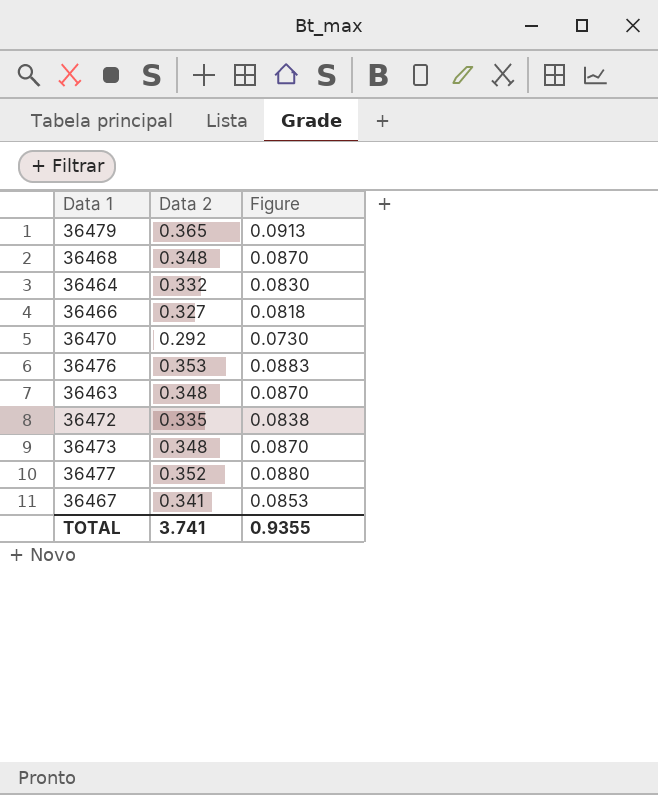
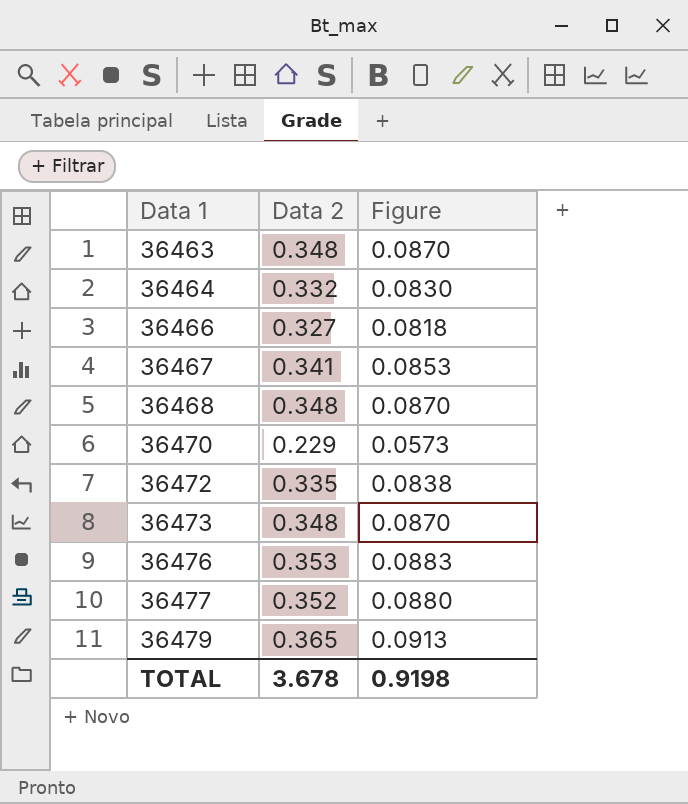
row order: none -> Data 1 ascending
36470 | Data 2: 0.292 -> 0.229
36470 | Figure: 0.0730 -> 0.0573
TOTAL | Data 2: 3.741 -> 3.678
TOTAL | Figure: 0.9355 -> 0.9198

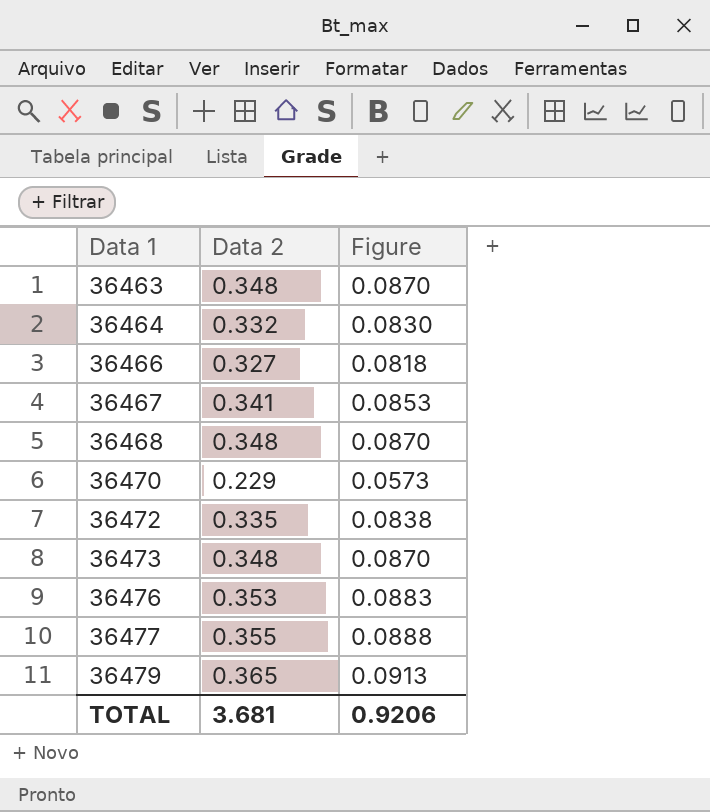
36477 | Data 2: 0.352 -> 0.355
36477 | Figure: 0.0880 -> 0.0888
TOTAL | Data 2: 3.678 -> 3.681
TOTAL | Figure: 0.9198 -> 0.9206

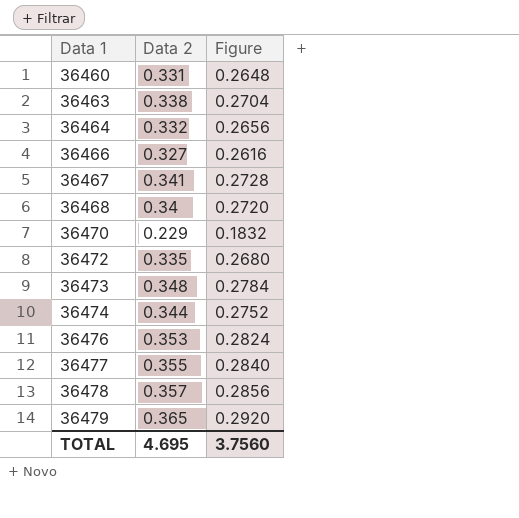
column Figure | formula: [Data 2] * 0.25 -> [Data 2] * 0.8
row 36460: none -> 0.331 | 0.2648
36463 | Data 2: 0.348 -> 0.338
36468 | Data 2: 0.348 -> 0.34
row 36474: none -> 0.344 | 0.2752
row 36478: none -> 0.357 | 0.2856
TOTAL | Data 2: 3.681 -> 4.695
TOTAL | Figure: 0.9206 -> 3.7560

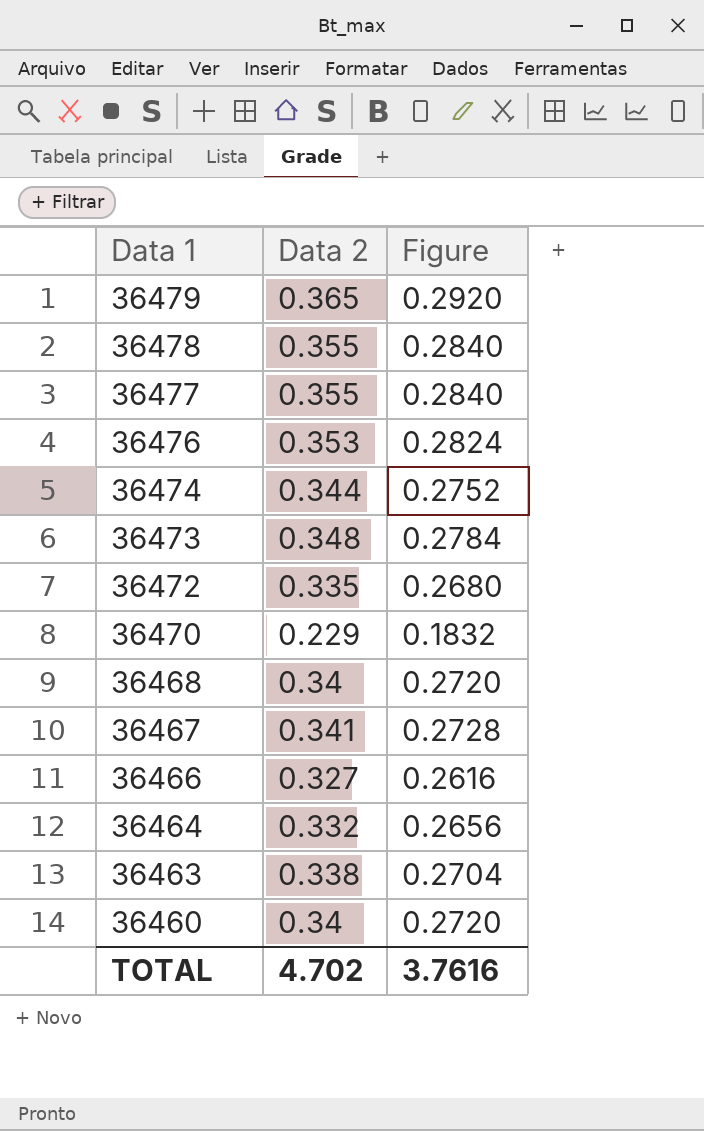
row order: Data 1 ascending -> Data 1 descending
36478 | Data 2: 0.357 -> 0.355
36478 | Figure: 0.2856 -> 0.2840
36460 | Data 2: 0.331 -> 0.34
36460 | Figure: 0.2648 -> 0.2720
TOTAL | Data 2: 4.695 -> 4.702
TOTAL | Figure: 3.7560 -> 3.7616

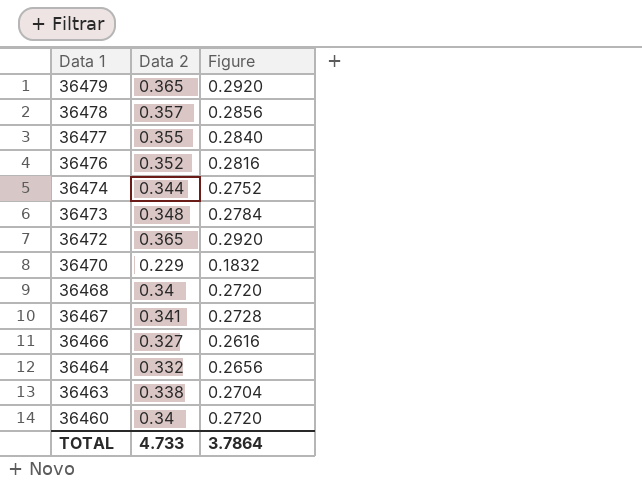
36478 | Data 2: 0.355 -> 0.357
36478 | Figure: 0.2840 -> 0.2856
36476 | Data 2: 0.353 -> 0.352
36476 | Figure: 0.2824 -> 0.2816
36472 | Data 2: 0.335 -> 0.365
36472 | Figure: 0.2680 -> 0.2920
TOTAL | Data 2: 4.702 -> 4.733
TOTAL | Figure: 3.7616 -> 3.7864

